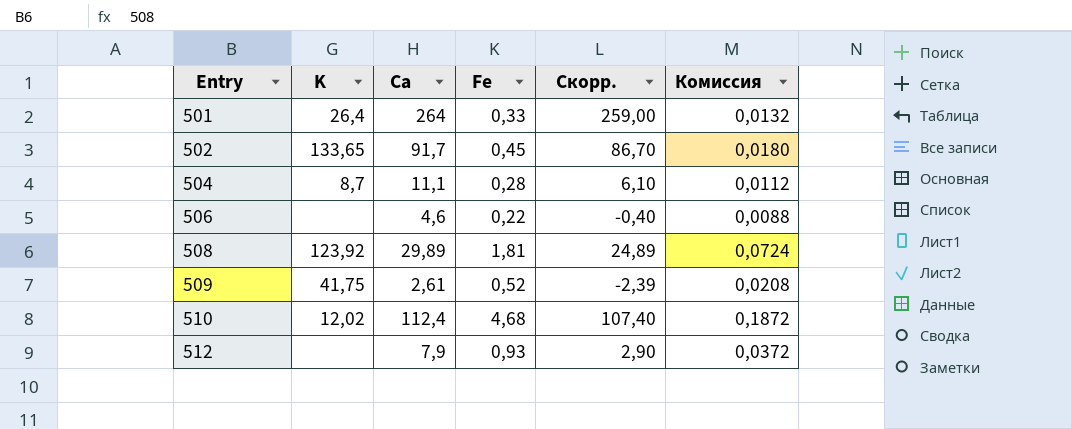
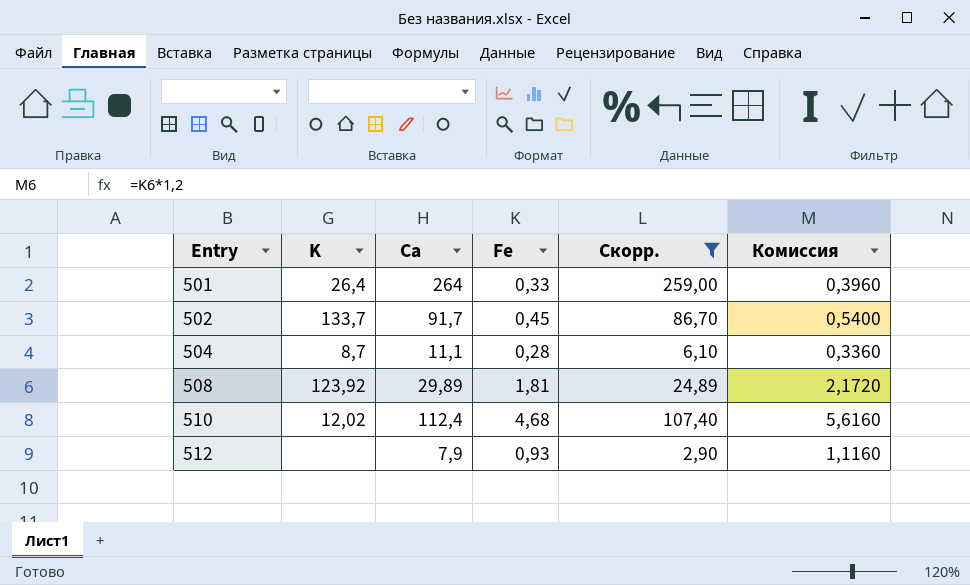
filter: none -> Скорр. >= 2,90
column Комиссия | formula: [Fe] * 0,04 -> [Fe] * 1,2
502 | K: 133,65 -> 133,7

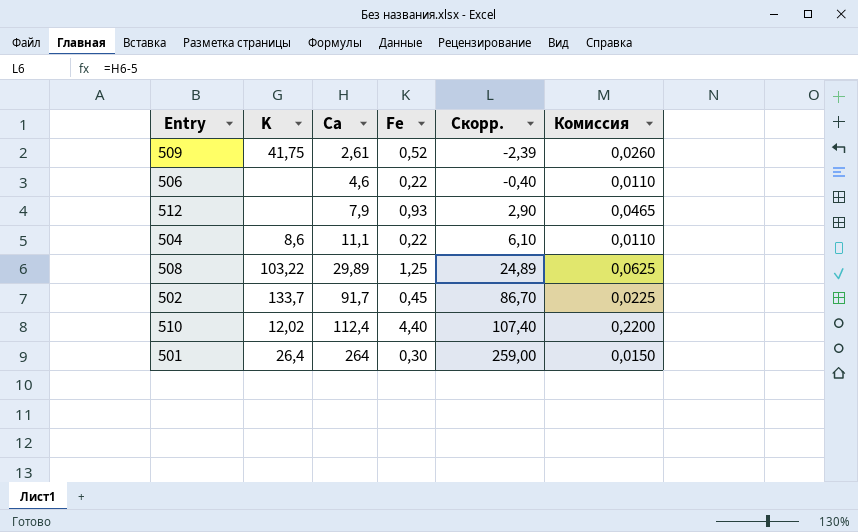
filter: Скорр. >= 2,90 -> none
row order: Entry ascending -> Ca ascending
column Комиссия | formula: [Fe] * 1,2 -> [Fe] * 0,05
504 | K: 8,7 -> 8,6
504 | Fe: 0,28 -> 0,22
508 | K: 123,92 -> 103,22
508 | Fe: 1,81 -> 1,25
510 | Fe: 4,68 -> 4,40
501 | Fe: 0,33 -> 0,30

